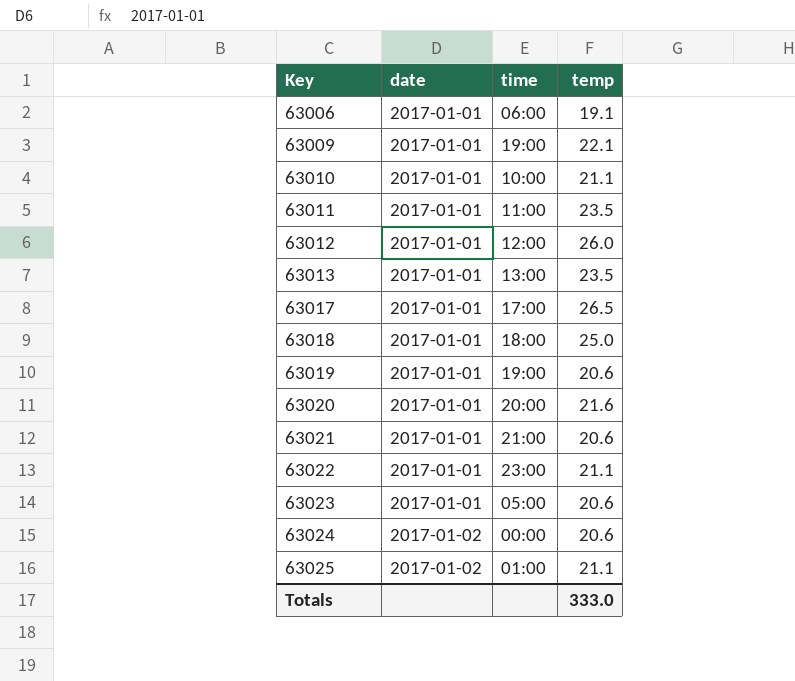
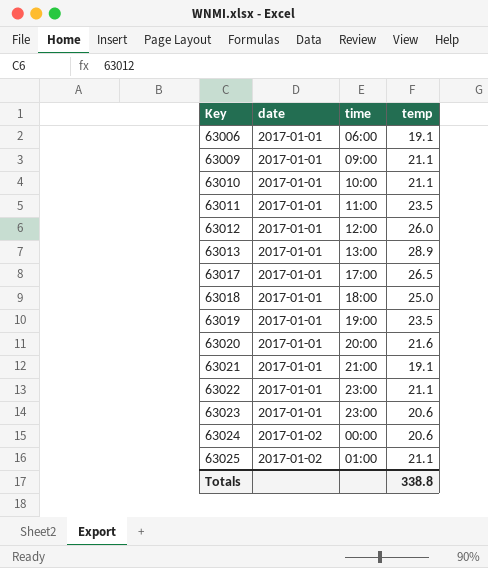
63009 | time: 19:00 -> 09:00
63009 | temp: 22.1 -> 21.1
63013 | temp: 23.5 -> 28.9
63019 | temp: 20.6 -> 23.5
63021 | temp: 20.6 -> 19.1
63023 | time: 05:00 -> 23:00
Totals | temp: 333.0 -> 338.8

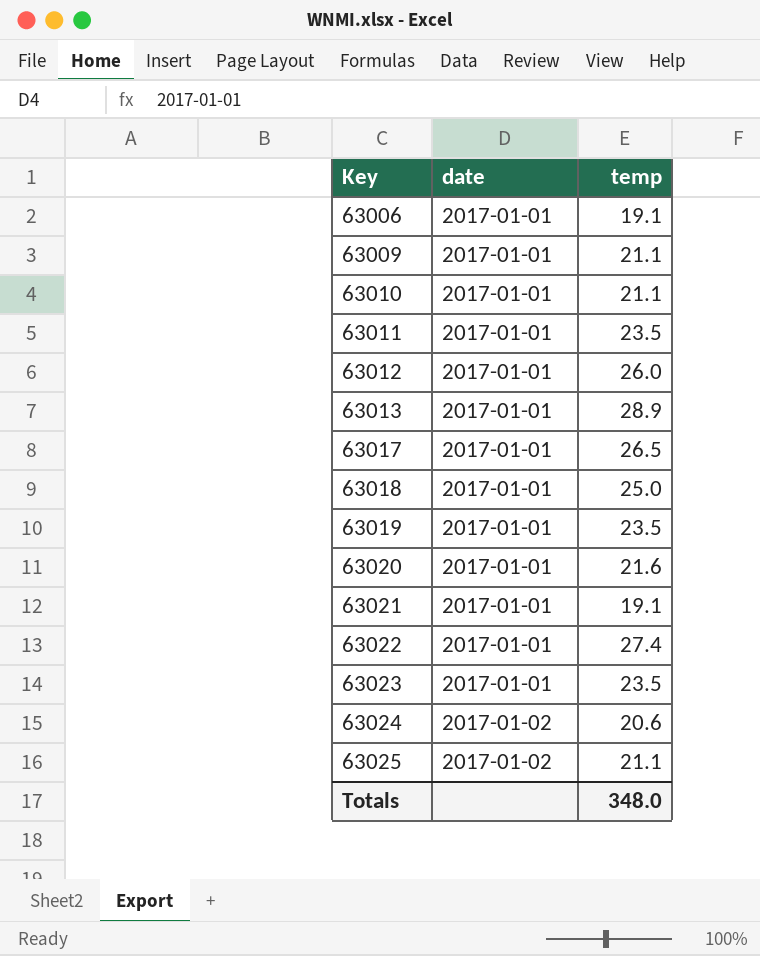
column time | position: 3 -> none
63022 | temp: 21.1 -> 27.4
63023 | temp: 20.6 -> 23.5
Totals | temp: 338.8 -> 348.0

